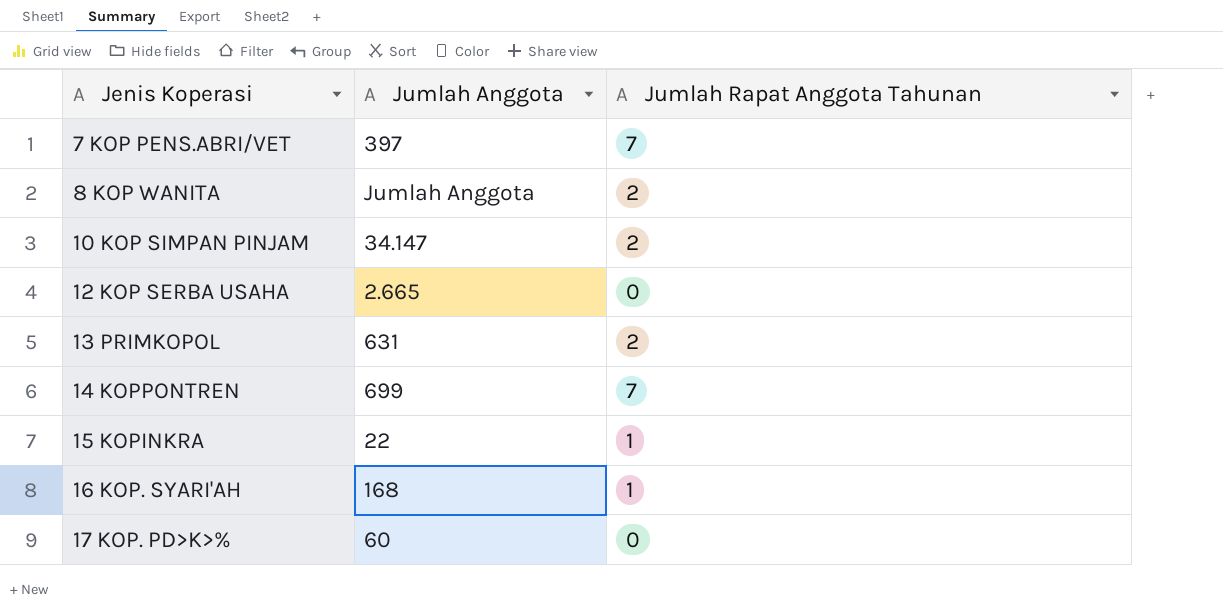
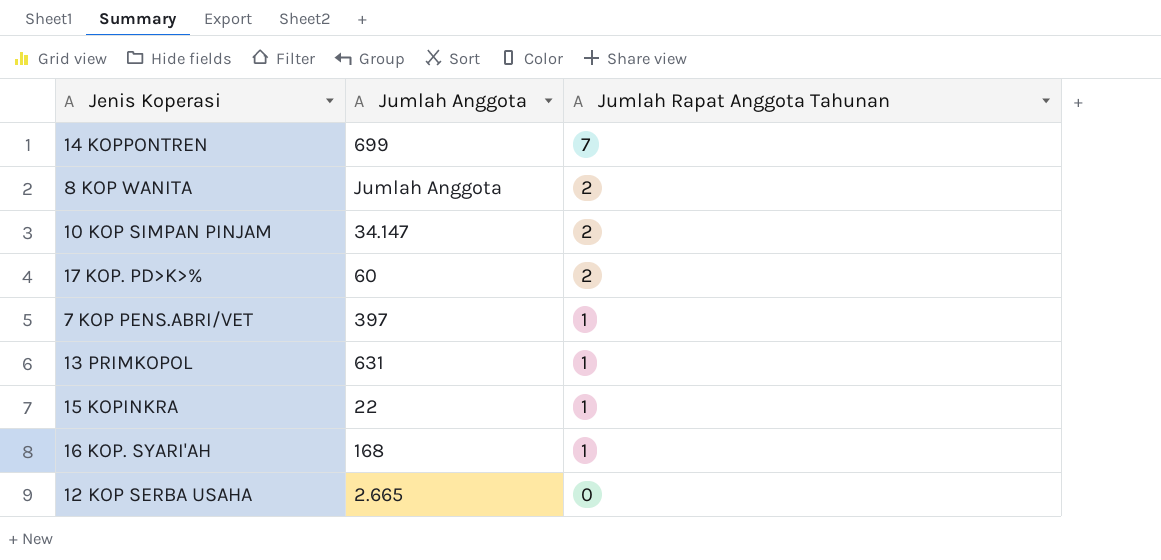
row order: Jenis Koperasi ascending -> Jumlah Rapat Anggota Tahunan descending
17 KOP. PD>K>% | Jumlah Rapat Anggota Tahunan: 0 -> 2
7 KOP PENS.ABRI/VET | Jumlah Rapat Anggota Tahunan: 7 -> 1
13 PRIMKOPOL | Jumlah Rapat Anggota Tahunan: 2 -> 1

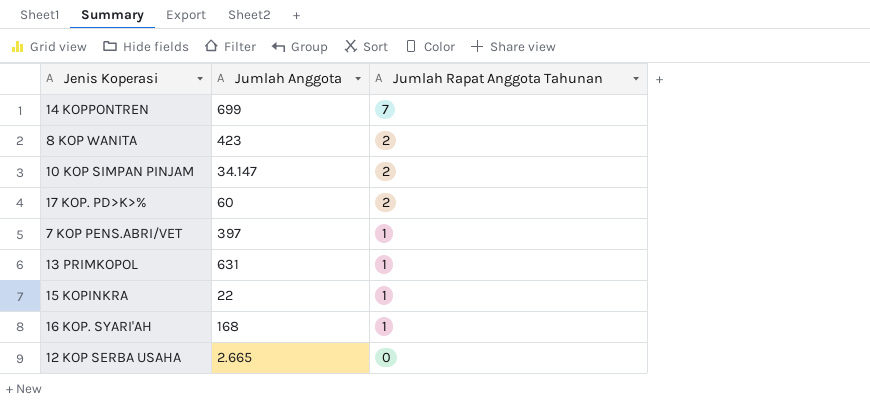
8 KOP WANITA | Jumlah Anggota: Jumlah Anggota -> 423

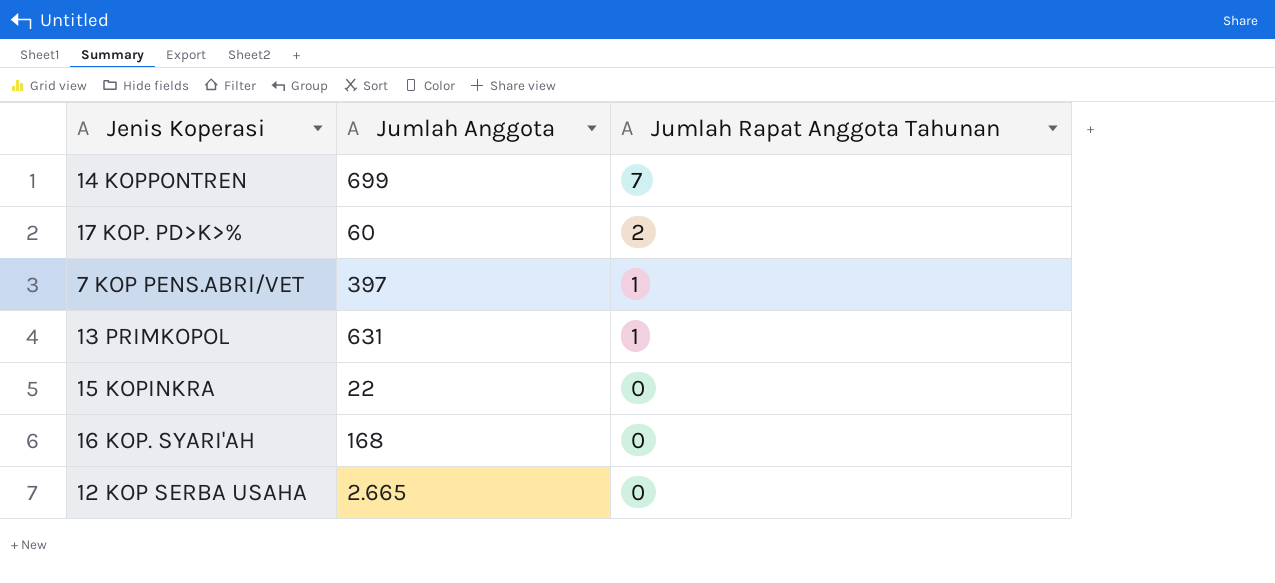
row 8 KOP WANITA: 423 | 2 -> none
row 10 KOP SIMPAN PINJAM: 34.147 | 2 -> none
15 KOPINKRA | Jumlah Rapat Anggota Tahunan: 1 -> 0
16 KOP. SYARI'AH | Jumlah Rapat Anggota Tahunan: 1 -> 0

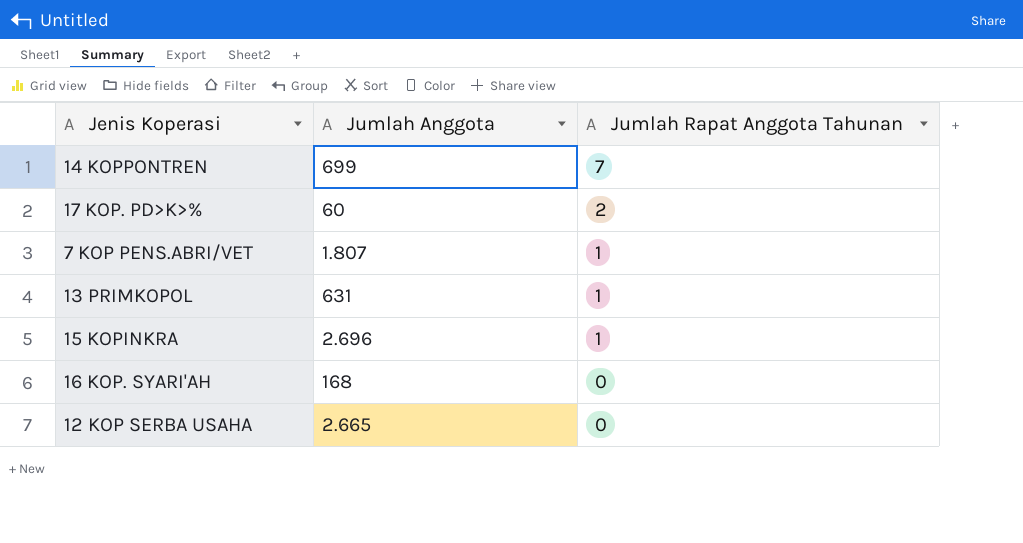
7 KOP PENS.ABRI/VET | Jumlah Anggota: 397 -> 1.807
15 KOPINKRA | Jumlah Anggota: 22 -> 2.696
15 KOPINKRA | Jumlah Rapat Anggota Tahunan: 0 -> 1

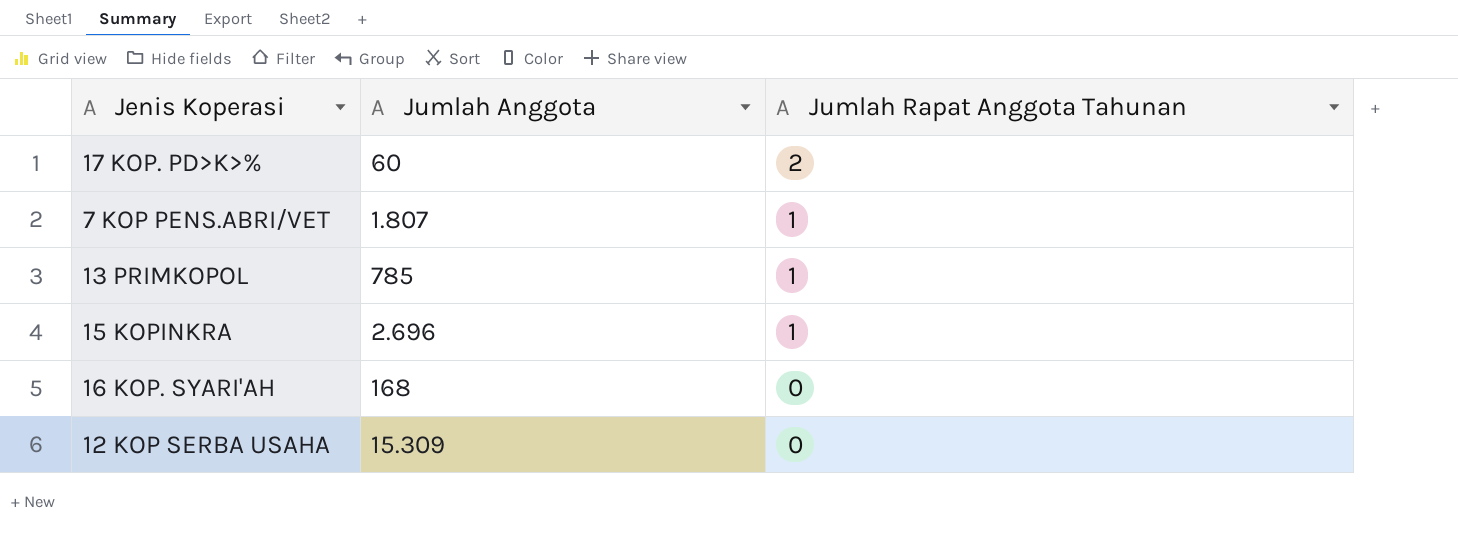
row 14 KOPPONTREN: 699 | 7 -> none
13 PRIMKOPOL | Jumlah Anggota: 631 -> 785
12 KOP SERBA USAHA | Jumlah Anggota: 2.665 -> 15.309

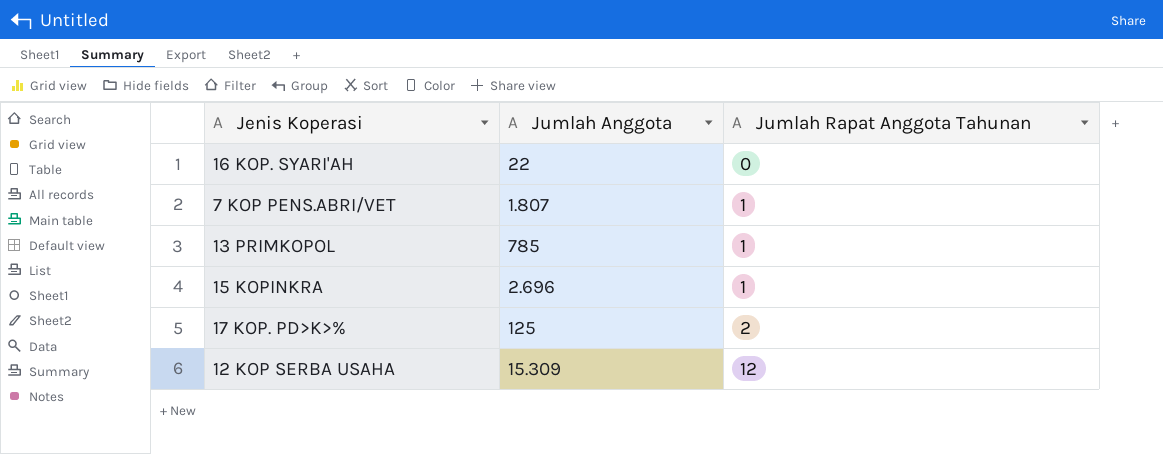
row order: Jumlah Rapat Anggota Tahunan descending -> Jumlah Rapat Anggota Tahunan ascending
16 KOP. SYARI'AH | Jumlah Anggota: 168 -> 22
17 KOP. PD>K>% | Jumlah Anggota: 60 -> 125
12 KOP SERBA USAHA | Jumlah Rapat Anggota Tahunan: 0 -> 12

